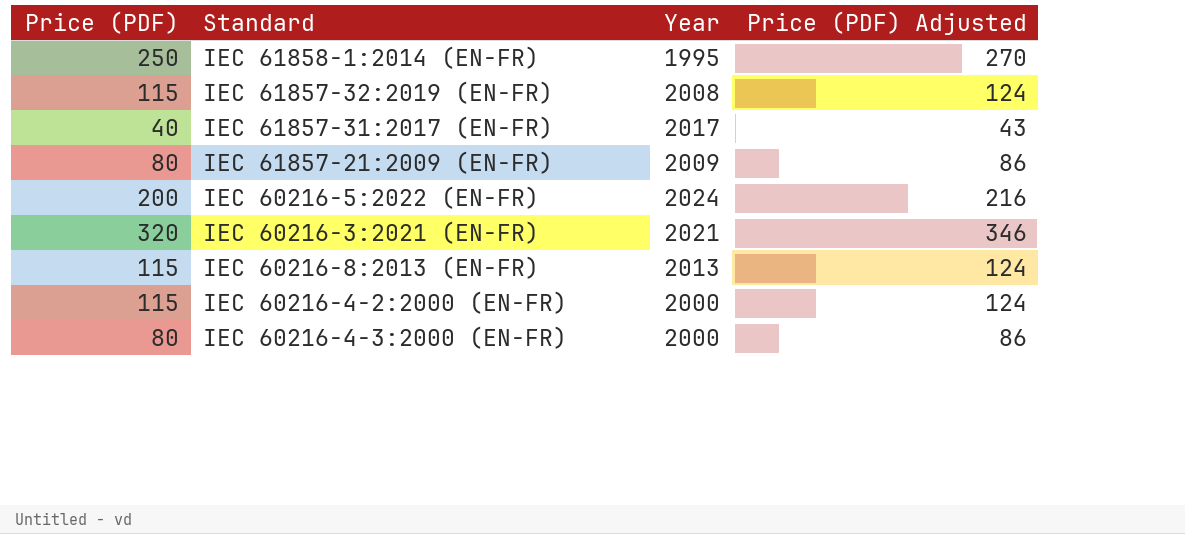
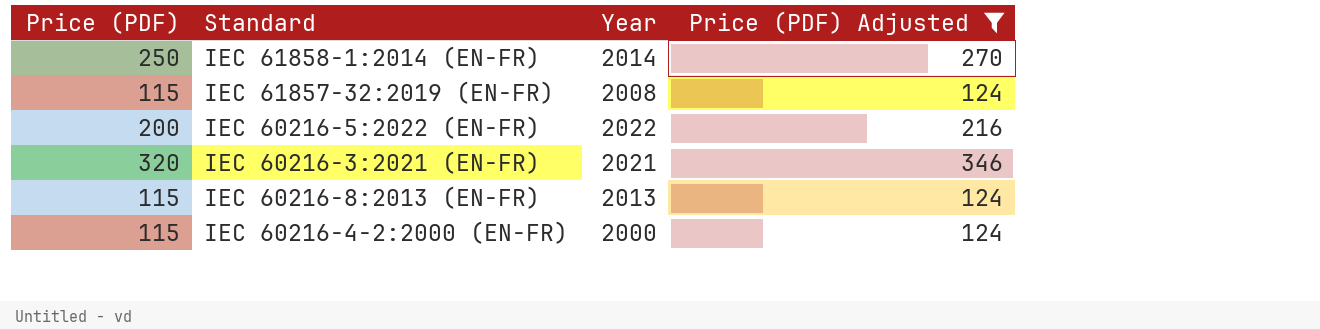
filter: none -> Price (PDF) Adjusted >= 124
IEC 61858-1:2014 (EN-FR) | Year: 1995 -> 2014
IEC 60216-5:2022 (EN-FR) | Year: 2024 -> 2022

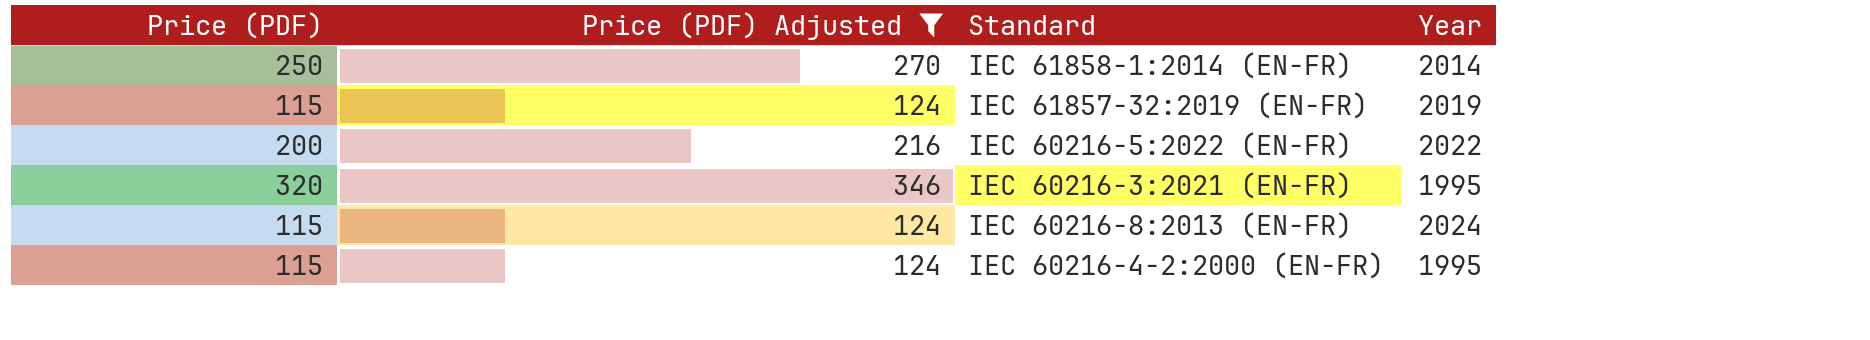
column Price (PDF) Adjusted | position: 4 -> 2
IEC 61857-32:2019 (EN-FR) | Year: 2008 -> 2019
IEC 60216-3:2021 (EN-FR) | Year: 2021 -> 1995
IEC 60216-8:2013 (EN-FR) | Year: 2013 -> 2024
IEC 60216-4-2:2000 (EN-FR) | Year: 2000 -> 1995

